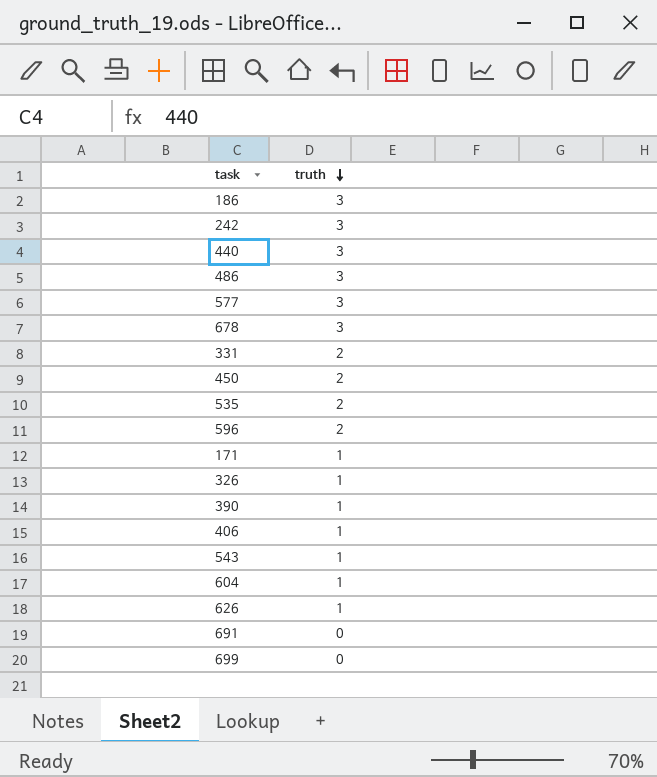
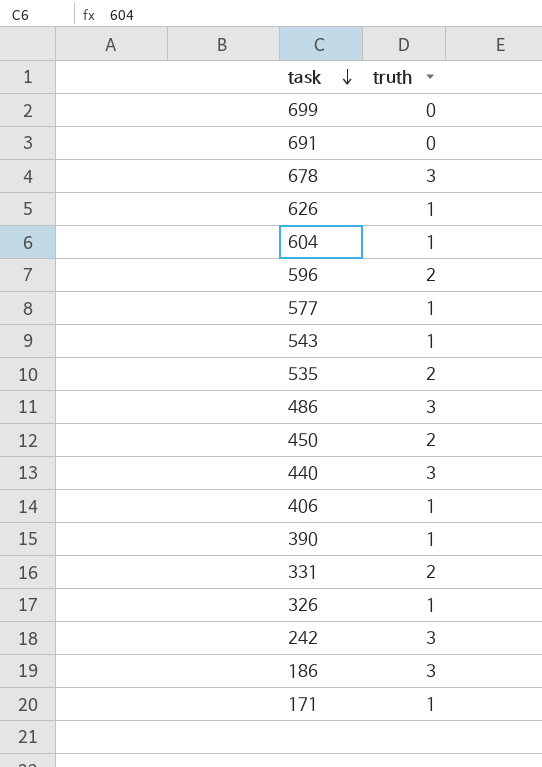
row order: truth descending -> task descending
577 | truth: 3 -> 1

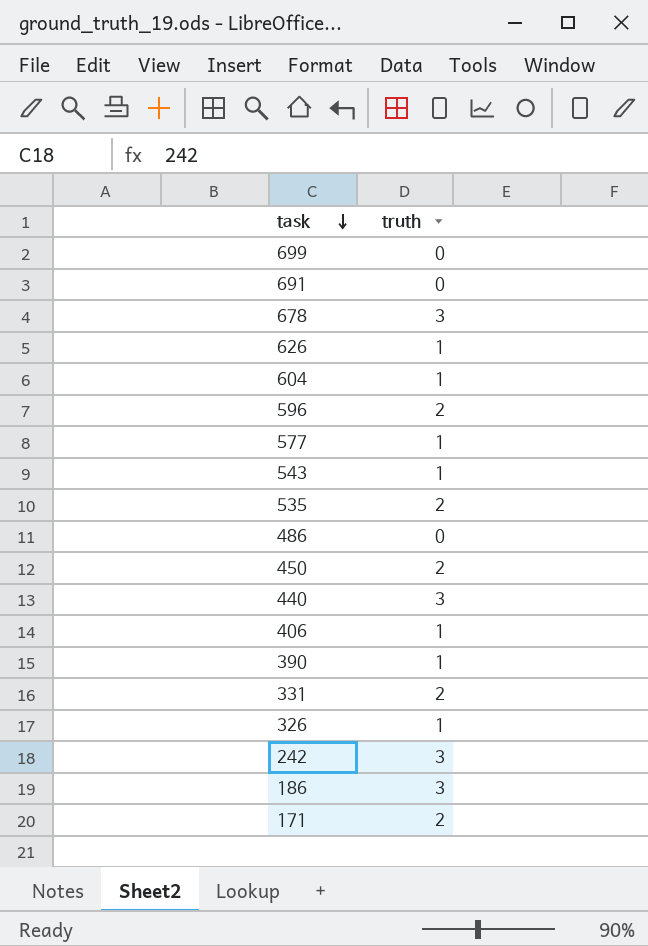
486 | truth: 3 -> 0
171 | truth: 1 -> 2

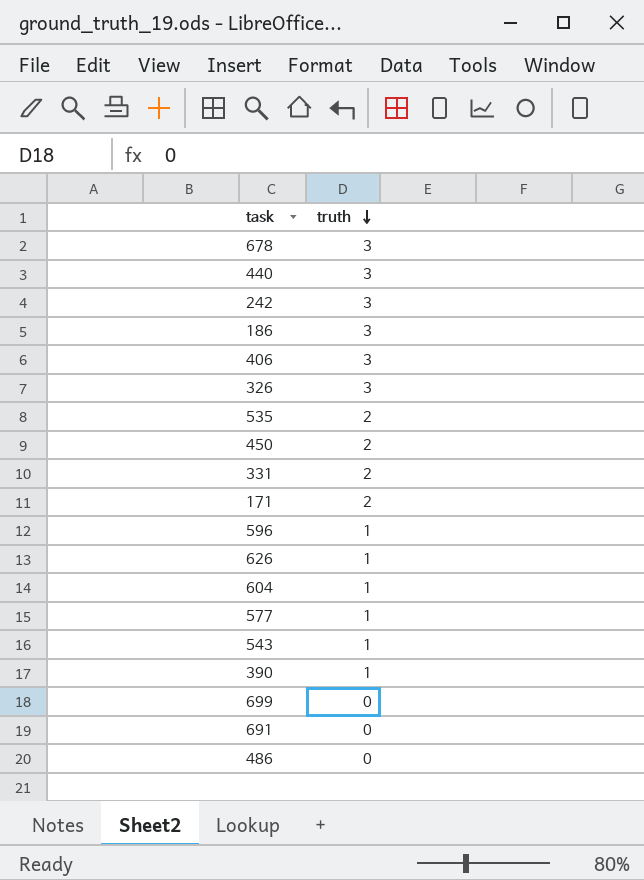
row order: task descending -> truth descending
406 | truth: 1 -> 3
326 | truth: 1 -> 3
596 | truth: 2 -> 1

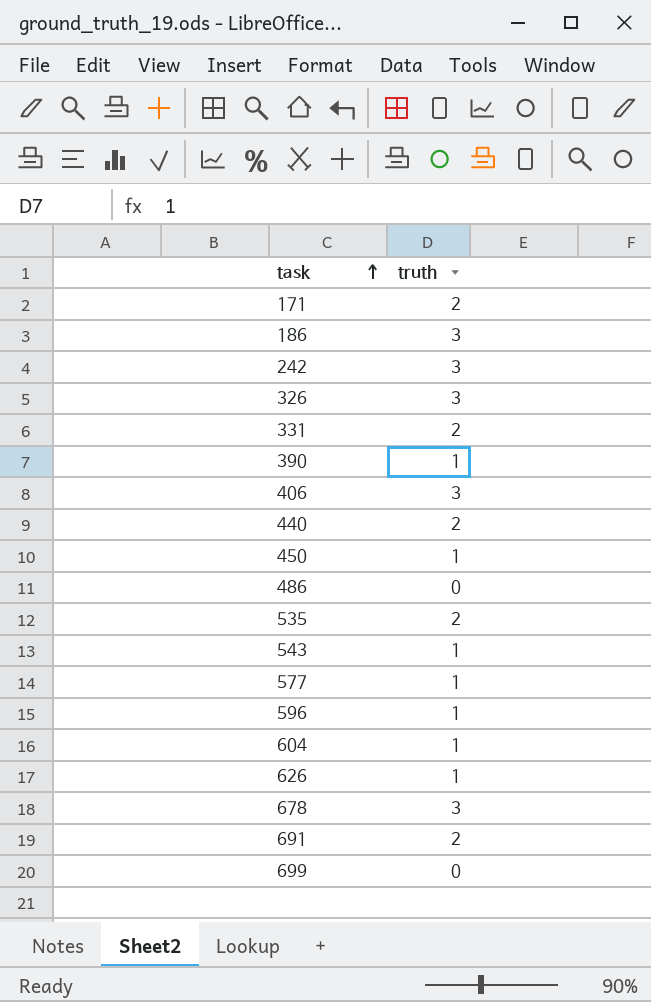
row order: truth descending -> task ascending
440 | truth: 3 -> 2
450 | truth: 2 -> 1
691 | truth: 0 -> 2

